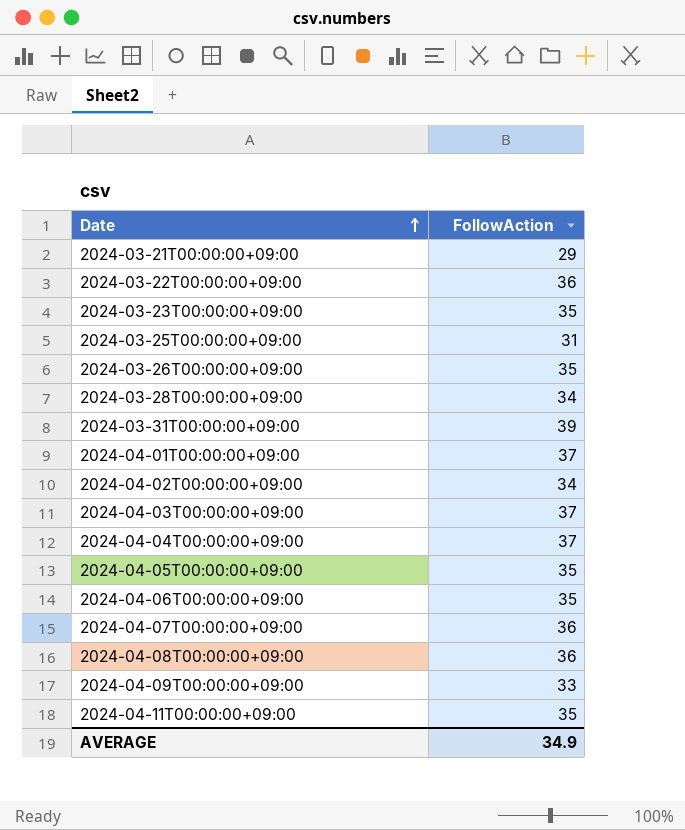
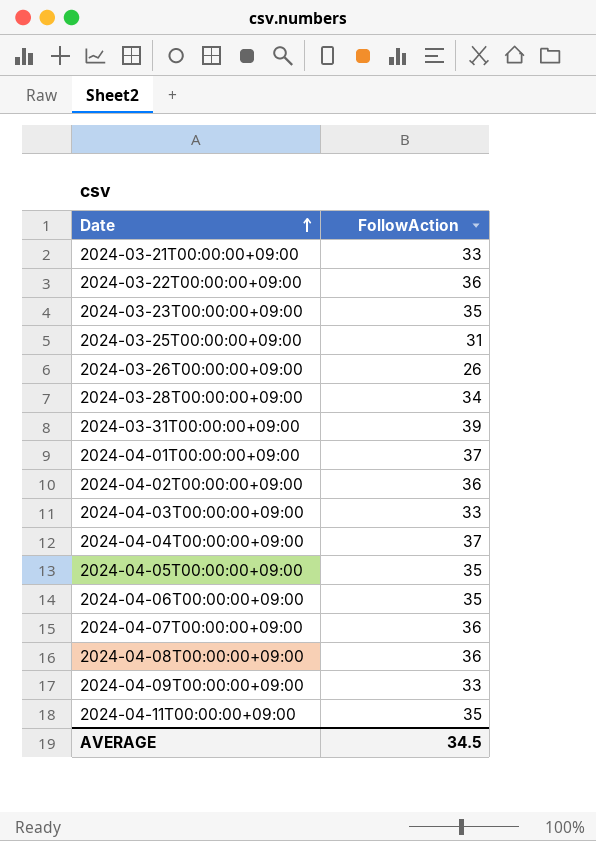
2024-03-21T00:00:00+09:00 | FollowAction: 29 -> 33
2024-03-26T00:00:00+09:00 | FollowAction: 35 -> 26
2024-04-02T00:00:00+09:00 | FollowAction: 34 -> 36
2024-04-03T00:00:00+09:00 | FollowAction: 37 -> 33
AVERAGE | FollowAction: 34.9 -> 34.5

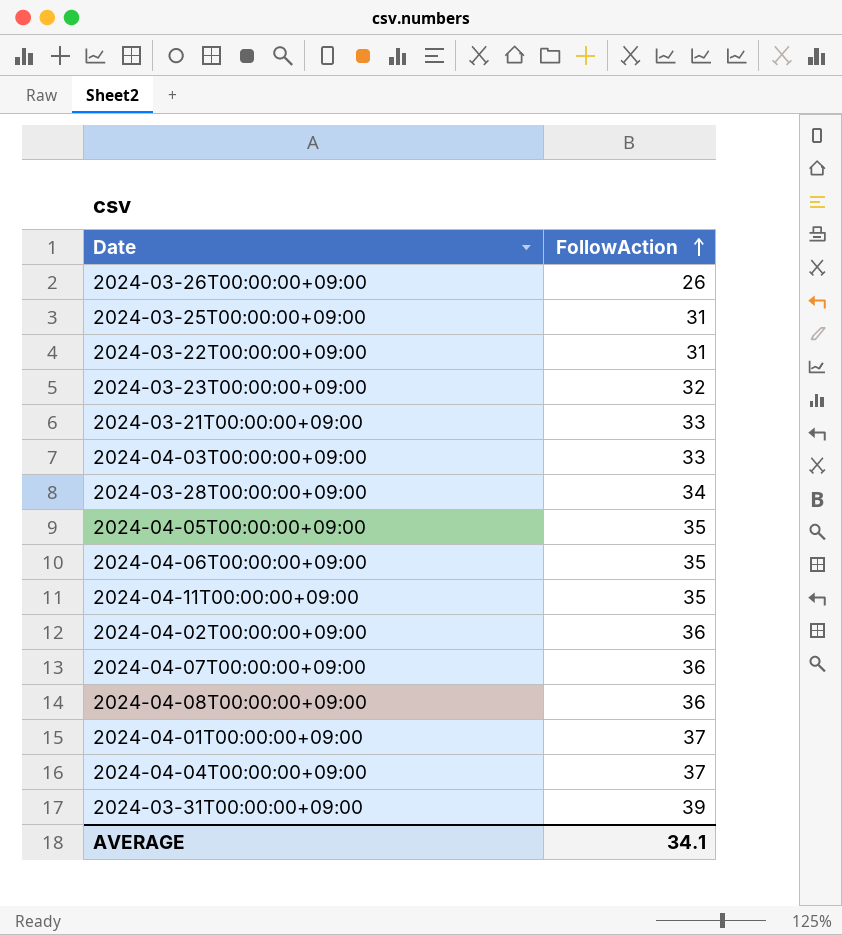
row order: Date ascending -> FollowAction ascending
row 2024-04-09T00:00:00+09:00: 33 -> none
2024-03-22T00:00:00+09:00 | FollowAction: 36 -> 31
2024-03-23T00:00:00+09:00 | FollowAction: 35 -> 32
AVERAGE | FollowAction: 34.5 -> 34.1

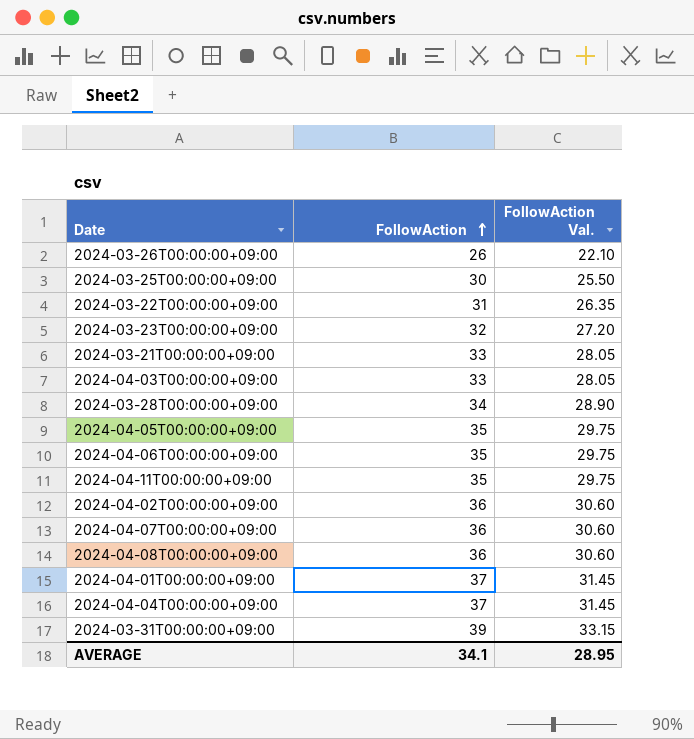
column FollowAction Val. | formula: none -> [FollowAction] * 0.85
2024-03-25T00:00:00+09:00 | FollowAction: 31 -> 30

